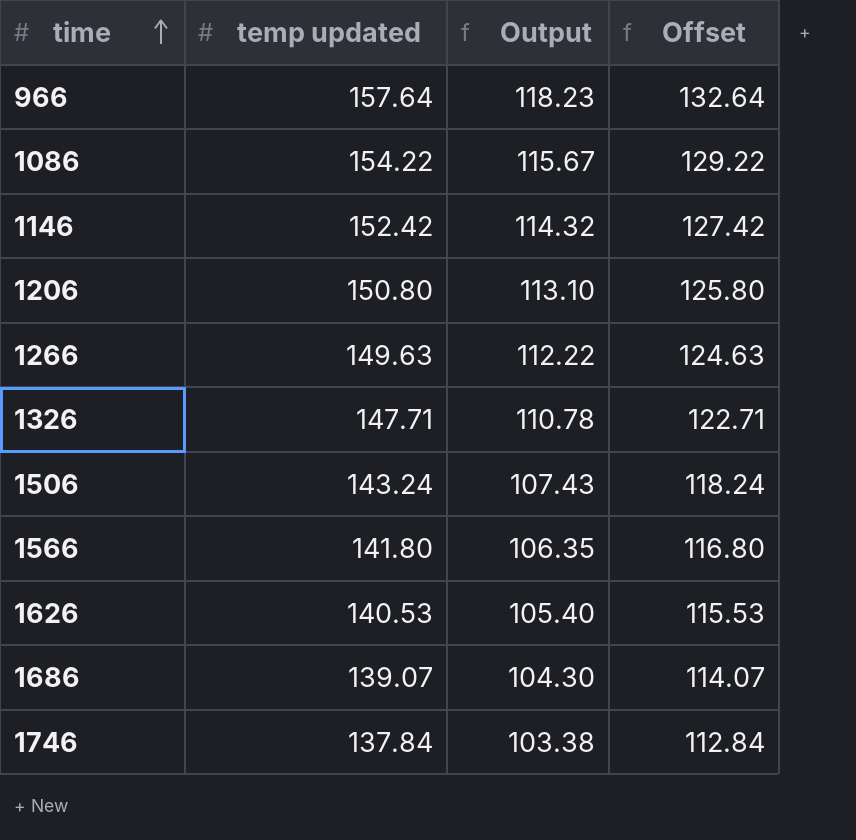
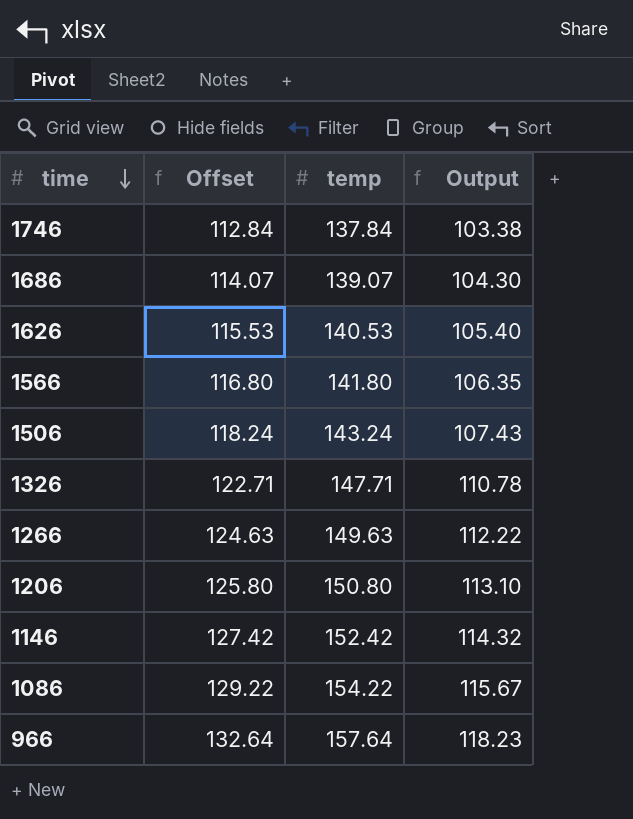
row order: time ascending -> time descending
column Offset | position: 4 -> 2
column name: temp updated -> temp

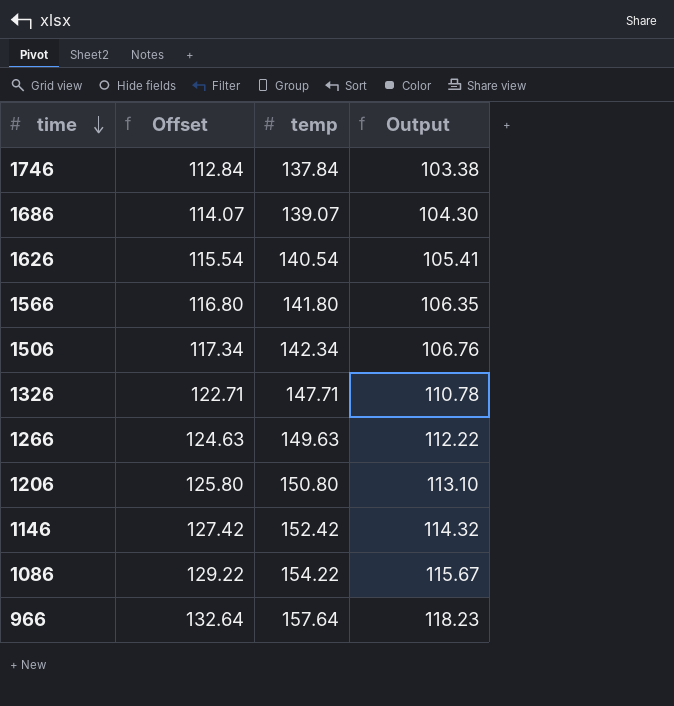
1626 | Offset: 115.53 -> 115.54
1626 | temp: 140.53 -> 140.54
1626 | Output: 105.40 -> 105.41
1506 | Offset: 118.24 -> 117.34
1506 | temp: 143.24 -> 142.34
1506 | Output: 107.43 -> 106.76

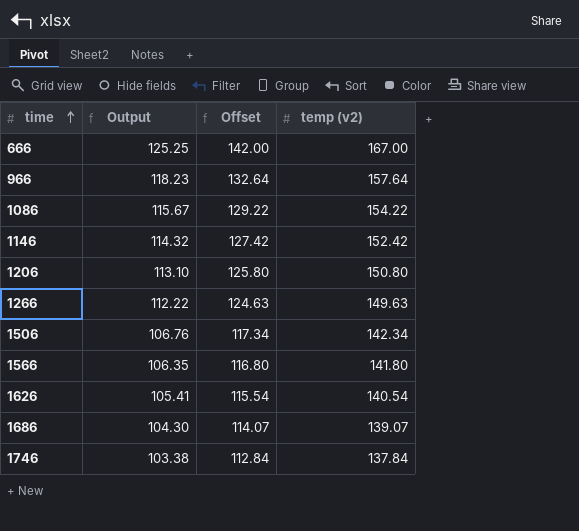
row order: time descending -> time ascending
column Output | position: 4 -> 2
column name: temp -> temp (v2)
row 1326: 122.71 | 147.71 | 110.78 -> none
row 666: none -> 125.25 | 142.00 | 167.00

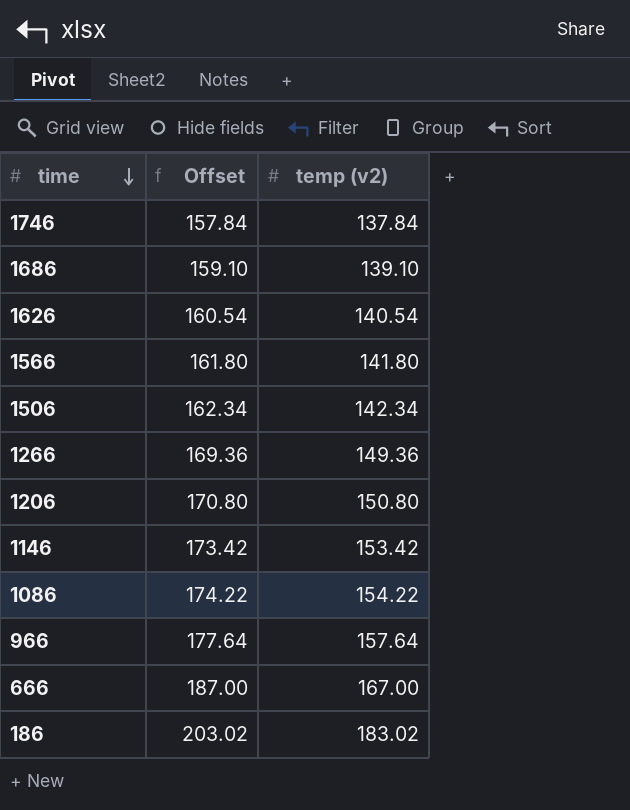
row order: time ascending -> time descending
column Output | formula: [temp (v2)] * 0.75 -> none
column Offset | formula: [temp (v2)] - 25 -> [temp (v2)] + 20
1686 | temp (v2): 139.07 -> 139.10
1266 | temp (v2): 149.63 -> 149.36
1146 | temp (v2): 152.42 -> 153.42
row 186: none -> 203.02 | 183.02

